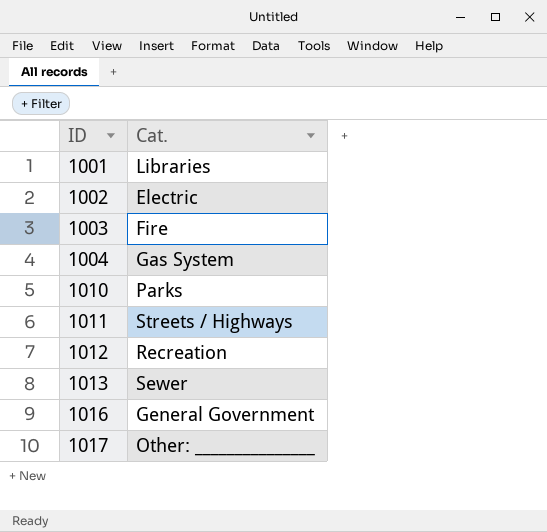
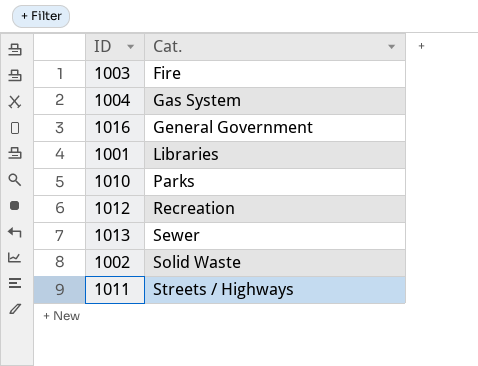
row order: ID ascending -> Cat. ascending
row 1017: Other: _______________ -> none
1002 | Cat.: Electric -> Solid Waste

